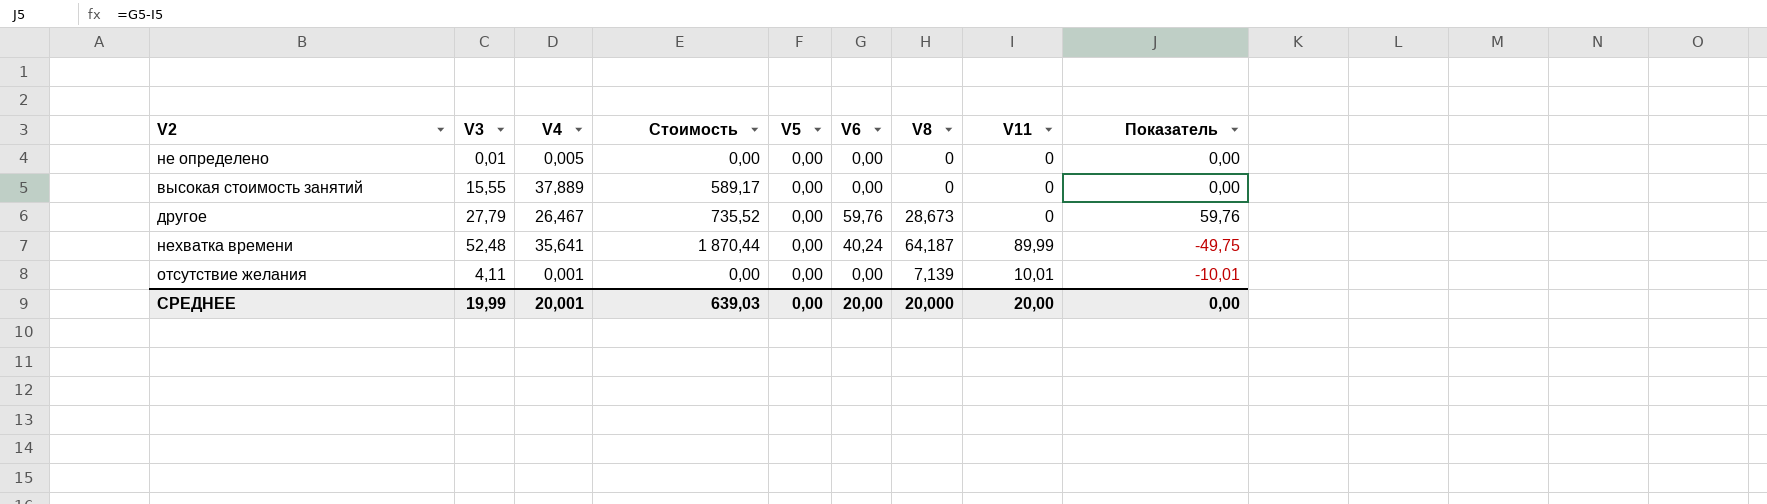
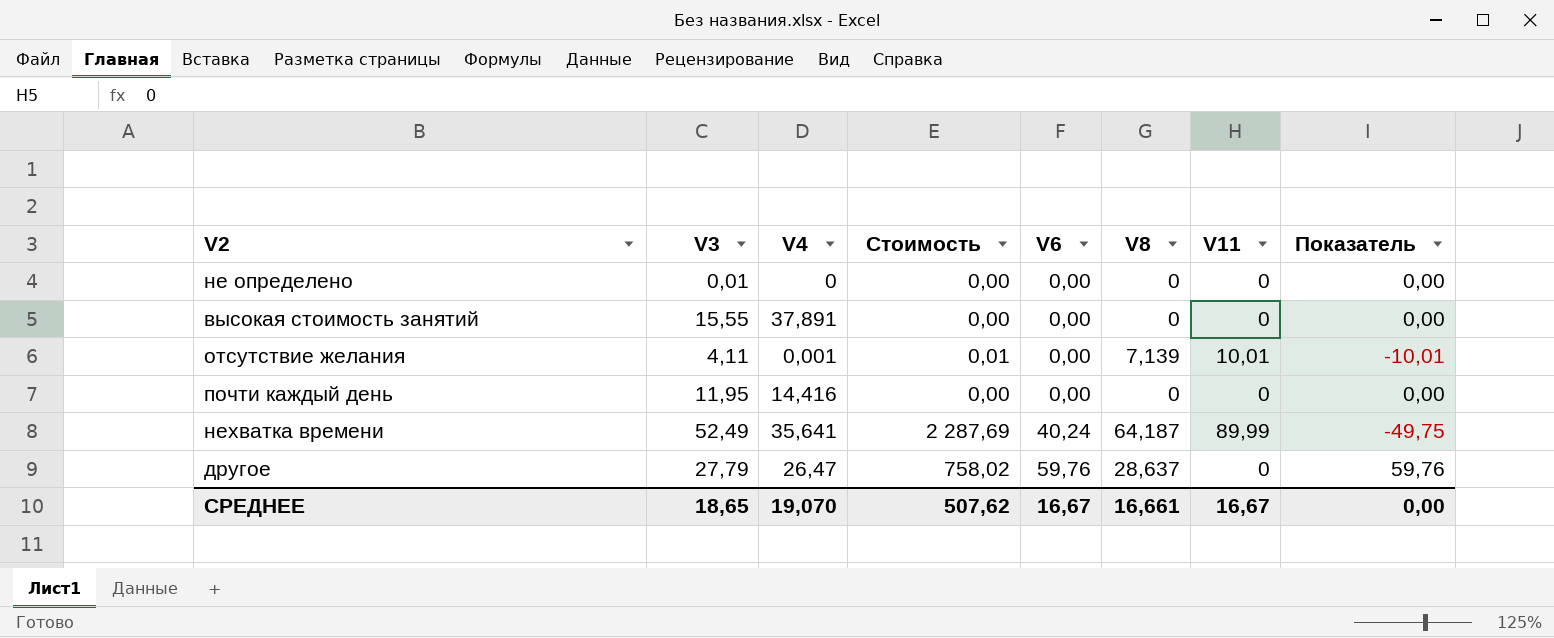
row order: none -> V6 ascending
column V5 | position: 5 -> none
column Стоимость | formula: [V3] * [V4] -> [V4] * [V8]
не определено | V4: 0,005 -> 0
высокая стоимость занятий | V4: 37,889 -> 37,891
row почти каждый день: none -> 11,95 | 14,416 | 0,00 | 0,00 | 0 | 0 | 0,00
нехватка времени | V3: 52,48 -> 52,49
другое | V4: 26,467 -> 26,47
другое | V8: 28,673 -> 28,637
СРЕДНЕЕ | V3: 19,99 -> 18,65
СРЕДНЕЕ | V4: 20,001 -> 19,070
СРЕДНЕЕ | Стоимость: 639,03 -> 507,62
СРЕДНЕЕ | V6: 20,00 -> 16,67
СРЕДНЕЕ | V8: 20,000 -> 16,661
СРЕДНЕЕ | V11: 20,00 -> 16,67

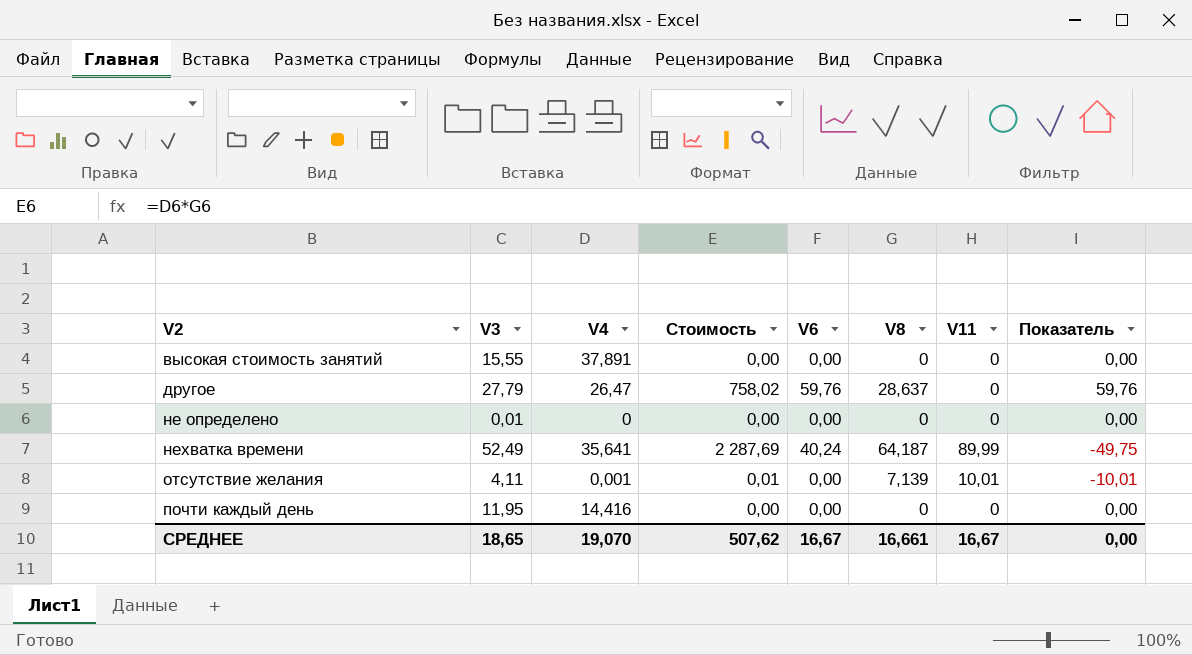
row order: V6 ascending -> V2 ascending

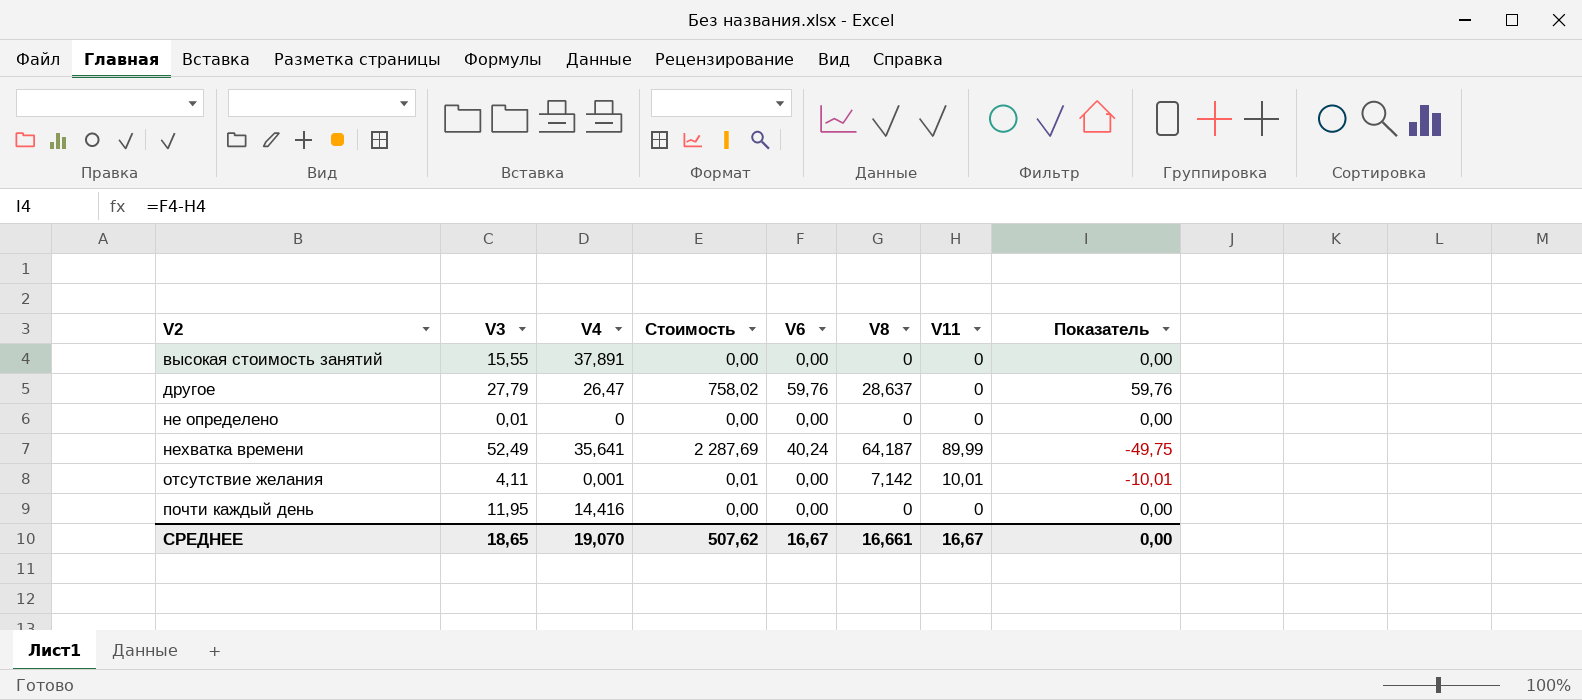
отсутствие желания | V8: 7,139 -> 7,142

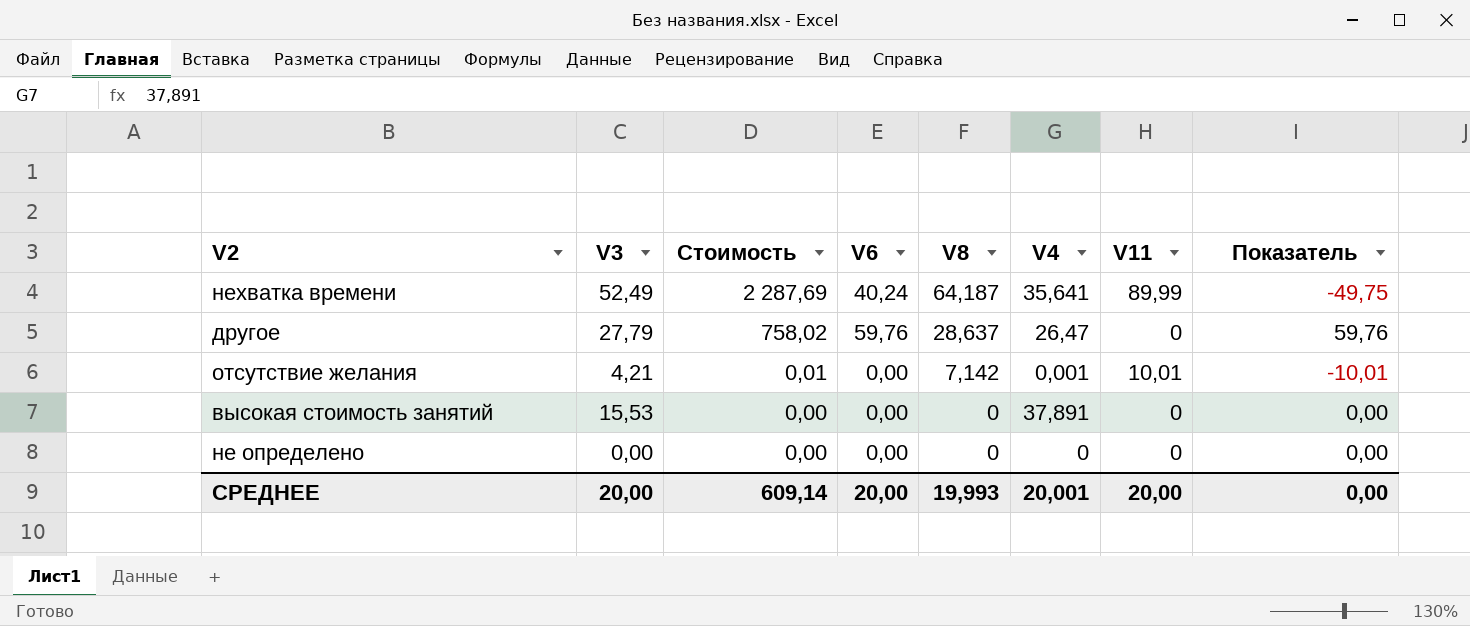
row order: V2 ascending -> Стоимость descending
column V4 | position: 3 -> 6
row почти каждый день: 11,95 | 14,416 | 0,00 | 0,00 | 0 | 0 | 0,00 -> none
отсутствие желания | V3: 4,11 -> 4,21
высокая стоимость занятий | V3: 15,55 -> 15,53
не определено | V3: 0,01 -> 0,00
СРЕДНЕЕ | V3: 18,65 -> 20,00
СРЕДНЕЕ | Стоимость: 507,62 -> 609,14
СРЕДНЕЕ | V6: 16,67 -> 20,00
СРЕДНЕЕ | V8: 16,661 -> 19,993
СРЕДНЕЕ | V4: 19,070 -> 20,001
СРЕДНЕЕ | V11: 16,67 -> 20,00

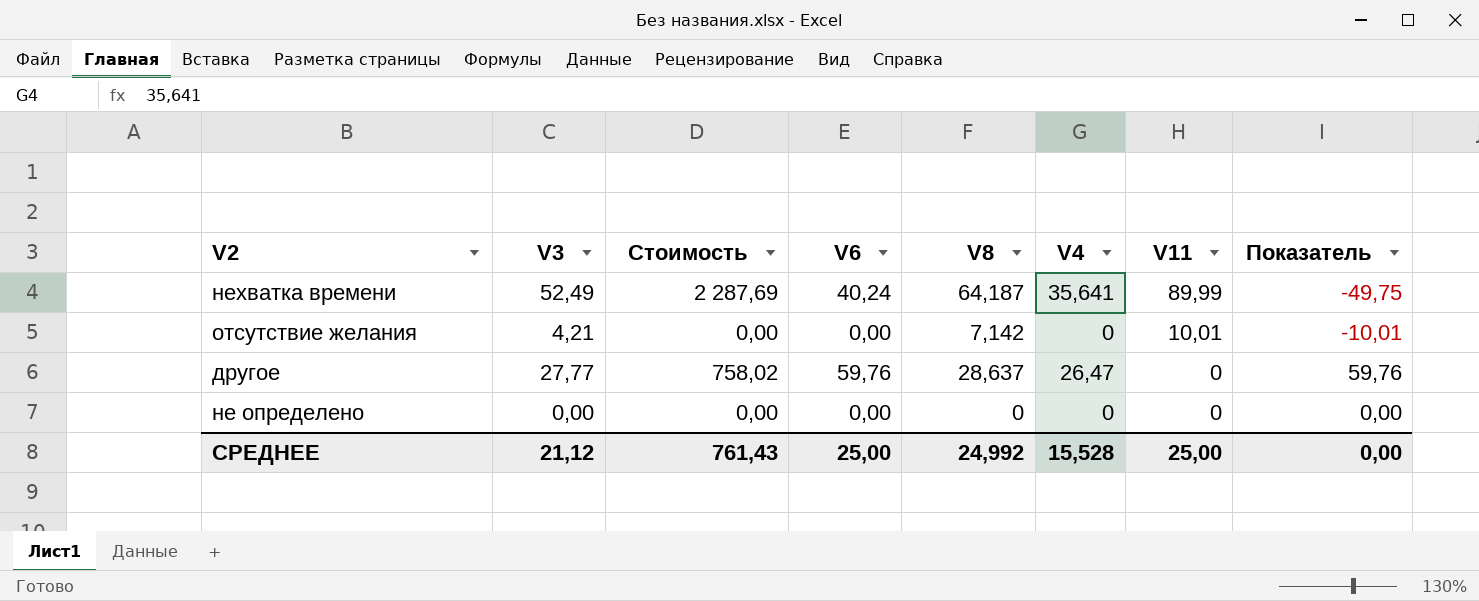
row order: Стоимость descending -> V11 descending
row высокая стоимость занятий: 15,53 | 0,00 | 0,00 | 0 | 37,891 | 0 | 0,00 -> none
отсутствие желания | Стоимость: 0,01 -> 0,00
отсутствие желания | V4: 0,001 -> 0
другое | V3: 27,79 -> 27,77
СРЕДНЕЕ | V3: 20,00 -> 21,12
СРЕДНЕЕ | Стоимость: 609,14 -> 761,43
СРЕДНЕЕ | V6: 20,00 -> 25,00
СРЕДНЕЕ | V8: 19,993 -> 24,992
СРЕДНЕЕ | V4: 20,001 -> 15,528
СРЕДНЕЕ | V11: 20,00 -> 25,00

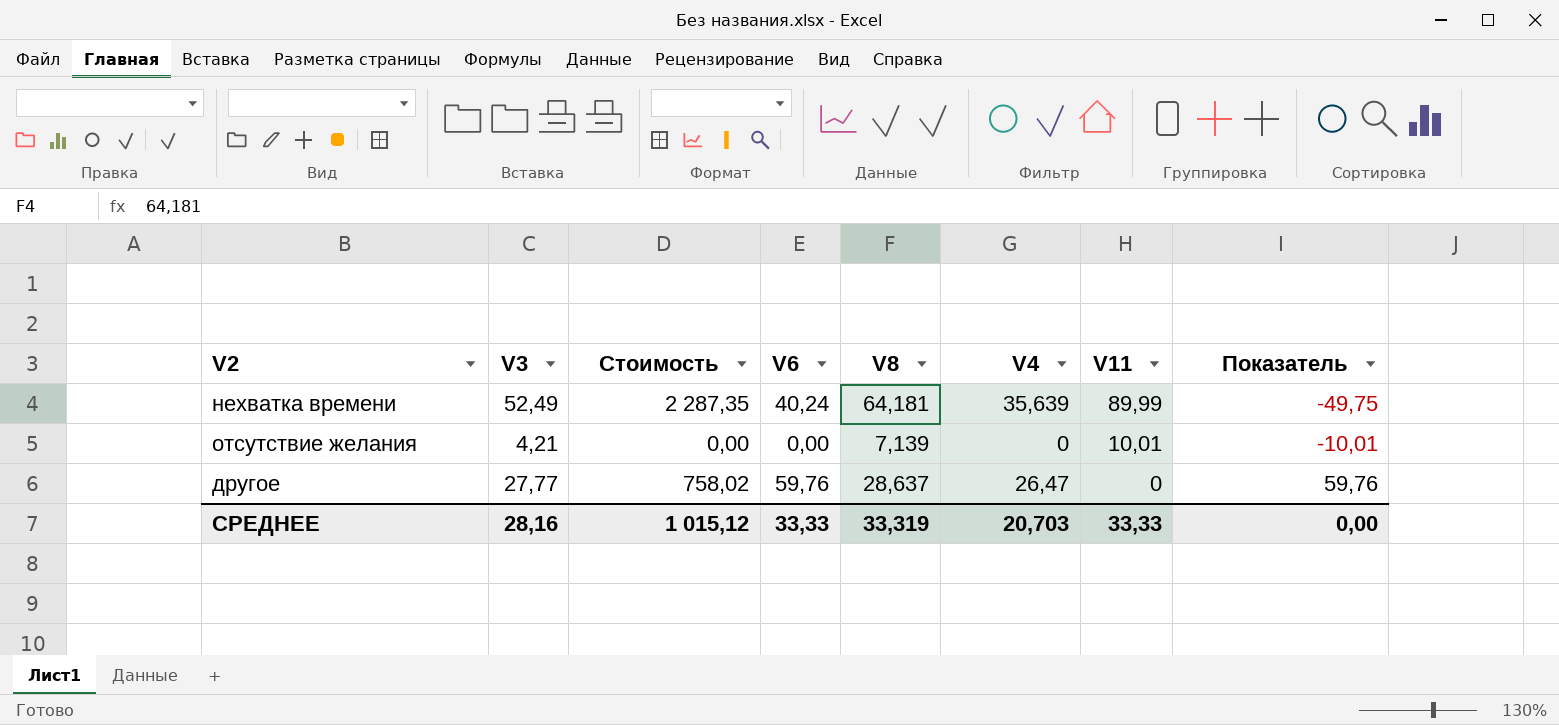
row не определено: 0,00 | 0,00 | 0,00 | 0 | 0 | 0 | 0,00 -> none
нехватка времени | Стоимость: 2 287,69 -> 2 287,35
нехватка времени | V8: 64,187 -> 64,181
нехватка времени | V4: 35,641 -> 35,639
отсутствие желания | V8: 7,142 -> 7,139
СРЕДНЕЕ | V3: 21,12 -> 28,16
СРЕДНЕЕ | Стоимость: 761,43 -> 1 015,12
СРЕДНЕЕ | V6: 25,00 -> 33,33
СРЕДНЕЕ | V8: 24,992 -> 33,319
СРЕДНЕЕ | V4: 15,528 -> 20,703
СРЕДНЕЕ | V11: 25,00 -> 33,33

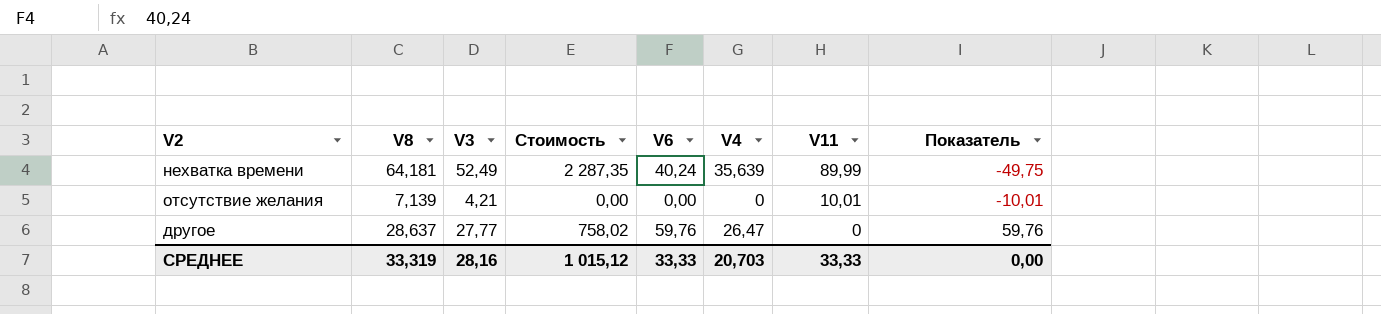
column V8 | position: 5 -> 2

